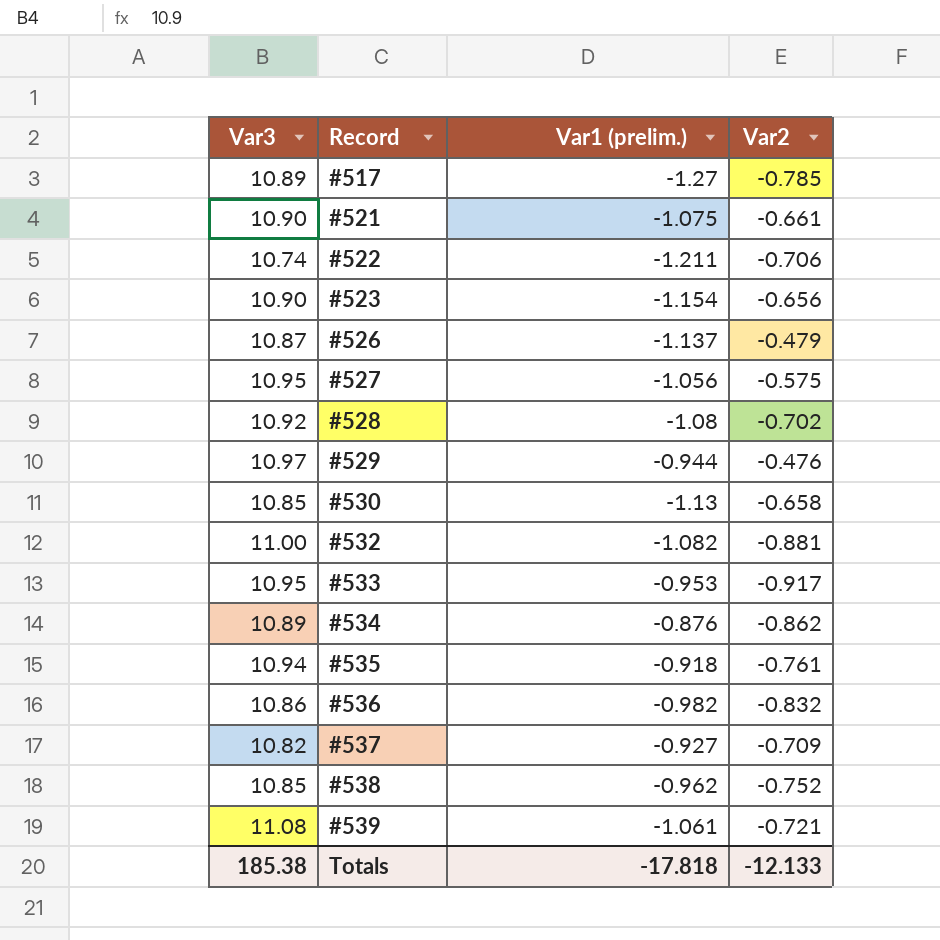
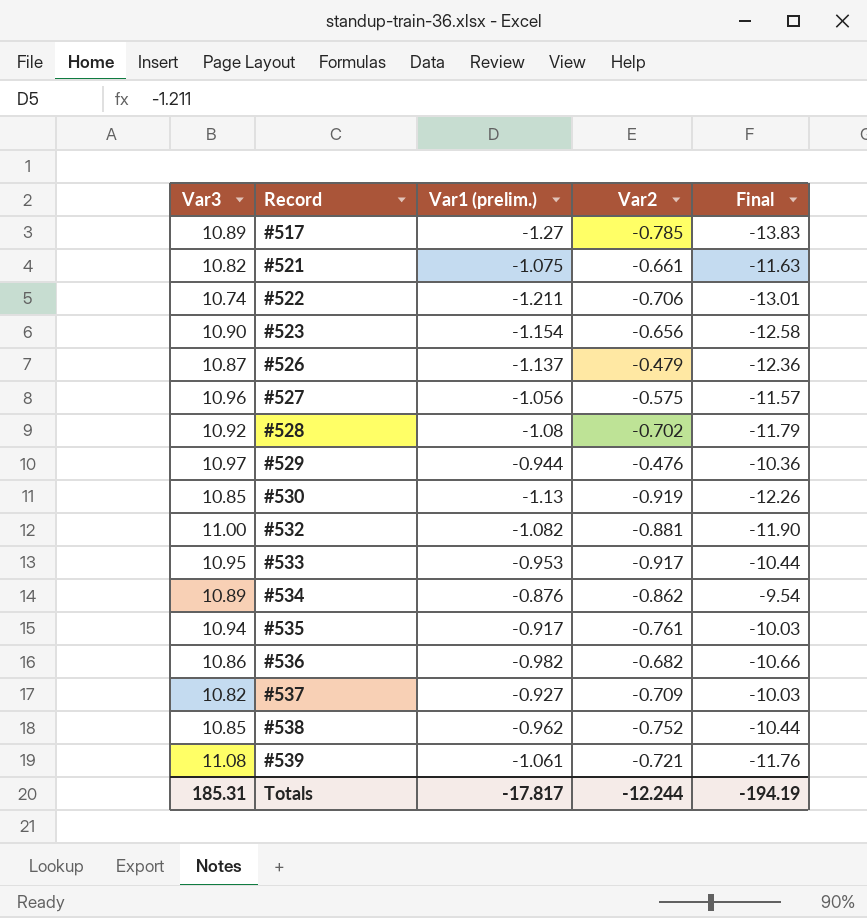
column Final | formula: none -> [Var3] * [Var1 (prelim.)]
#521 | Var3: 10.90 -> 10.82
#527 | Var3: 10.95 -> 10.96
#530 | Var2: -0.658 -> -0.919
#535 | Var1 (prelim.): -0.918 -> -0.917
#536 | Var2: -0.832 -> -0.682
Totals | Var3: 185.38 -> 185.31
Totals | Var1 (prelim.): -17.818 -> -17.817
Totals | Var2: -12.133 -> -12.244

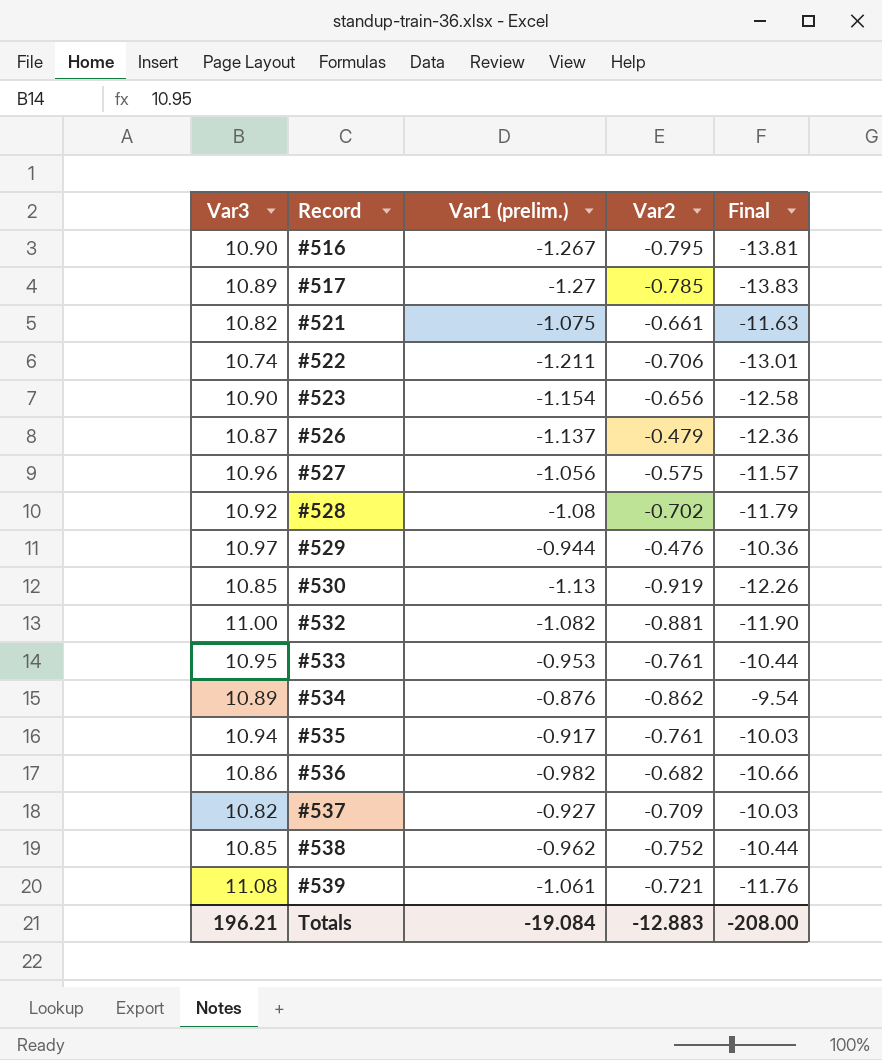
row #516: none -> 10.90 | -1.267 | -0.795 | -13.81
#533 | Var2: -0.917 -> -0.761
Totals | Var3: 185.31 -> 196.21
Totals | Var1 (prelim.): -17.817 -> -19.084
Totals | Var2: -12.244 -> -12.883
Totals | Final: -194.19 -> -208.00

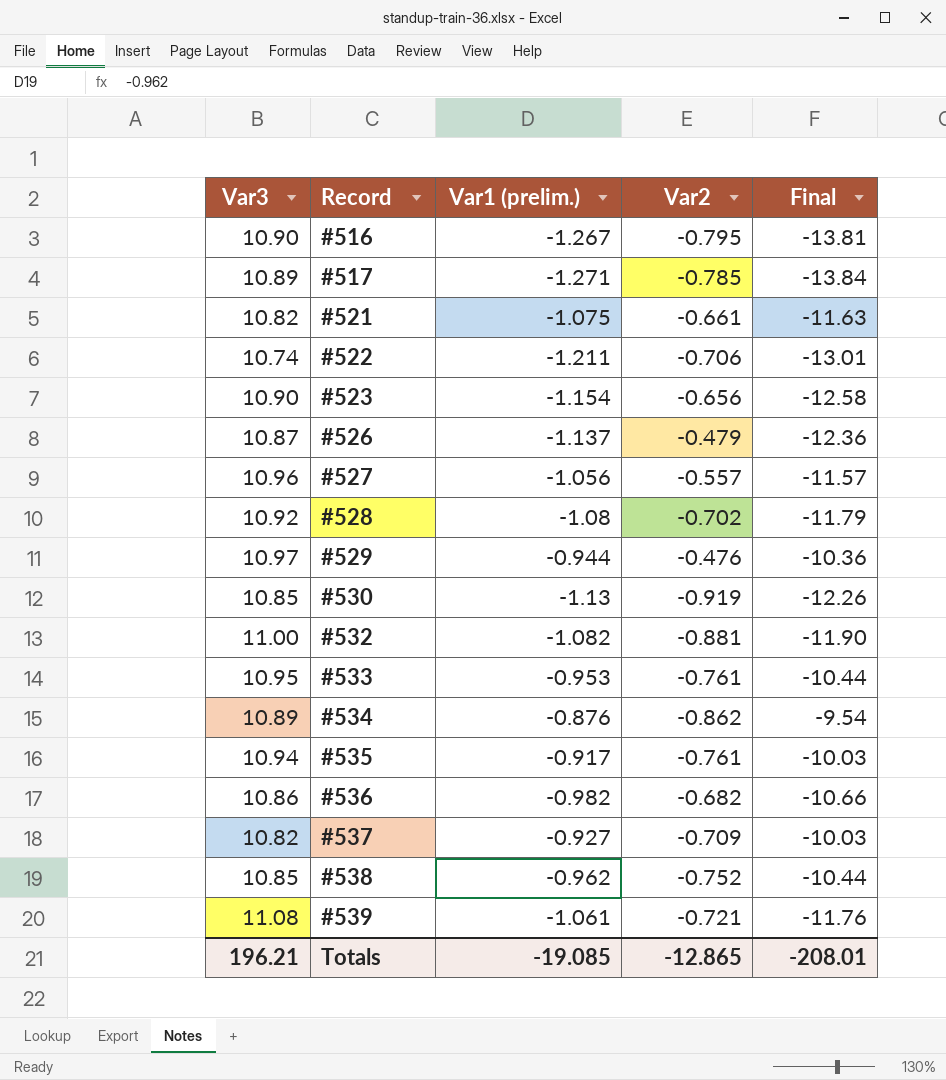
#517 | Var1 (prelim.): -1.27 -> -1.271
#517 | Final: -13.83 -> -13.84
#527 | Var2: -0.575 -> -0.557
Totals | Var1 (prelim.): -19.084 -> -19.085
Totals | Var2: -12.883 -> -12.865
Totals | Final: -208.00 -> -208.01

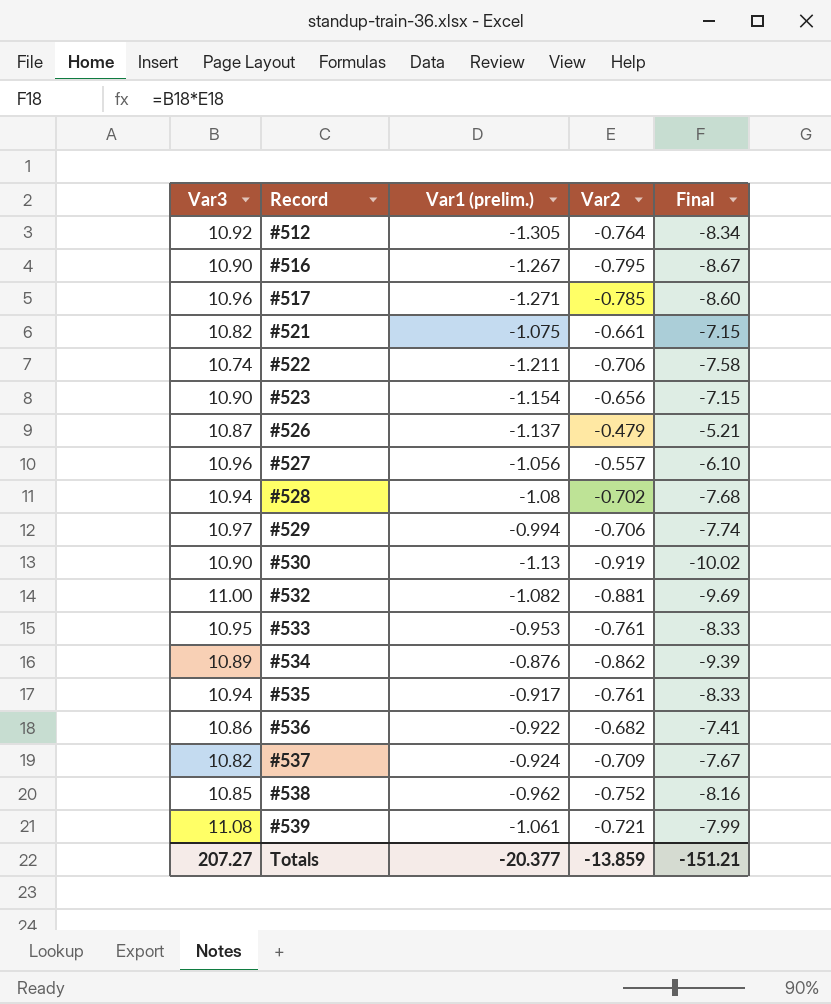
column Final | formula: [Var3] * [Var1 (prelim.)] -> [Var3] * [Var2]
row #512: none -> 10.92 | -1.305 | -0.764 | -8.34
#517 | Var3: 10.89 -> 10.96
#528 | Var3: 10.92 -> 10.94
#529 | Var1 (prelim.): -0.944 -> -0.994
#529 | Var2: -0.476 -> -0.706
#530 | Var3: 10.85 -> 10.90
#536 | Var1 (prelim.): -0.982 -> -0.922
#537 | Var1 (prelim.): -0.927 -> -0.924
Totals | Var3: 196.21 -> 207.27
Totals | Var1 (prelim.): -19.085 -> -20.377
Totals | Var2: -12.865 -> -13.859
Totals | Final: -208.01 -> -151.21

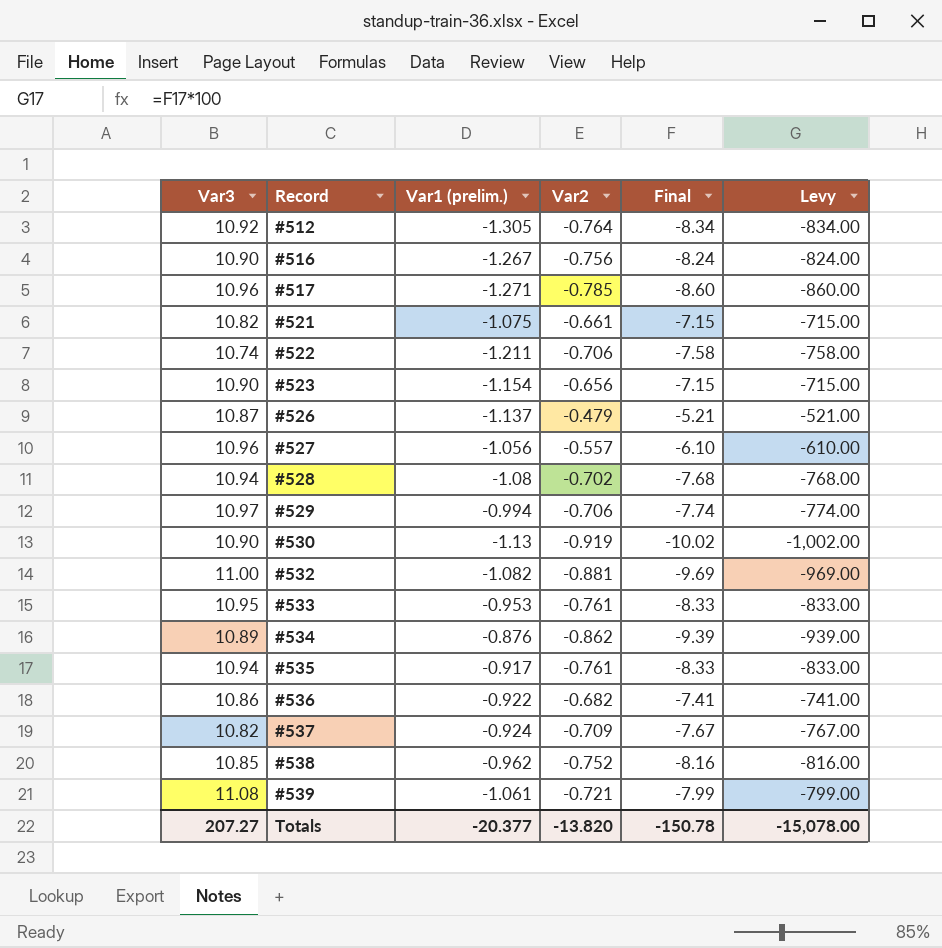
column Levy | formula: none -> [Final] * 100
#516 | Var2: -0.795 -> -0.756
#516 | Final: -8.67 -> -8.24
Totals | Var2: -13.859 -> -13.820
Totals | Final: -151.21 -> -150.78

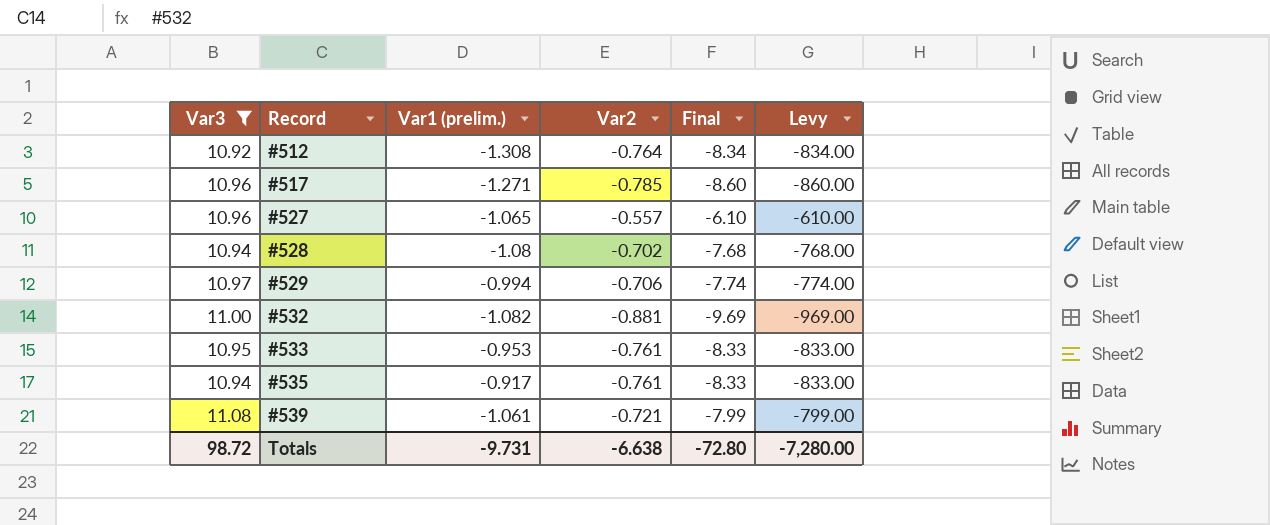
filter: none -> Var3 >= 10.92
#512 | Var1 (prelim.): -1.305 -> -1.308
#527 | Var1 (prelim.): -1.056 -> -1.065
Totals | Var3: 207.27 -> 98.72
Totals | Var1 (prelim.): -20.377 -> -9.731
Totals | Var2: -13.820 -> -6.638
Totals | Final: -150.78 -> -72.80
Totals | Levy: -15,078.00 -> -7,280.00

